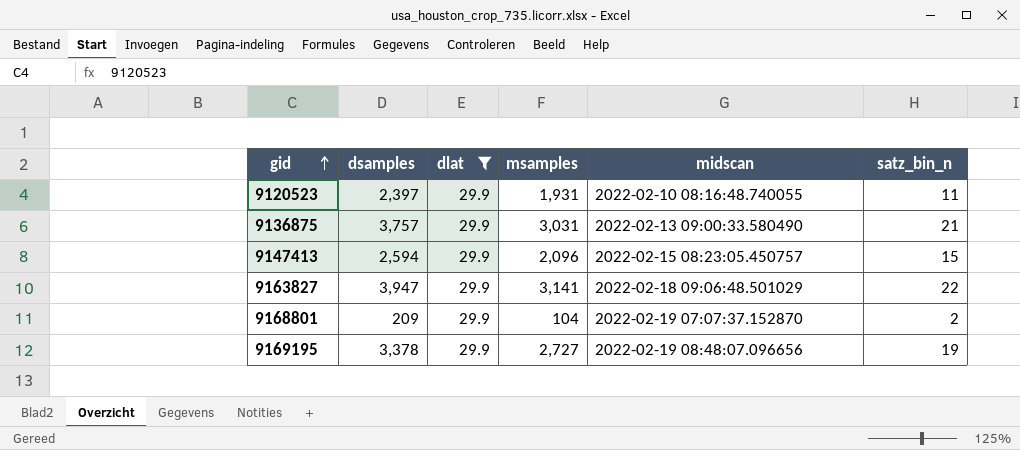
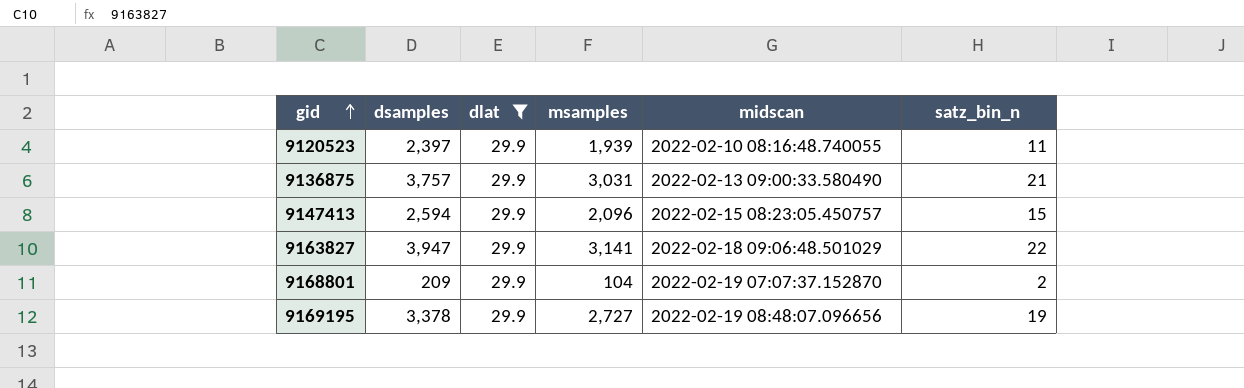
9120523 | msamples: 1,931 -> 1,939

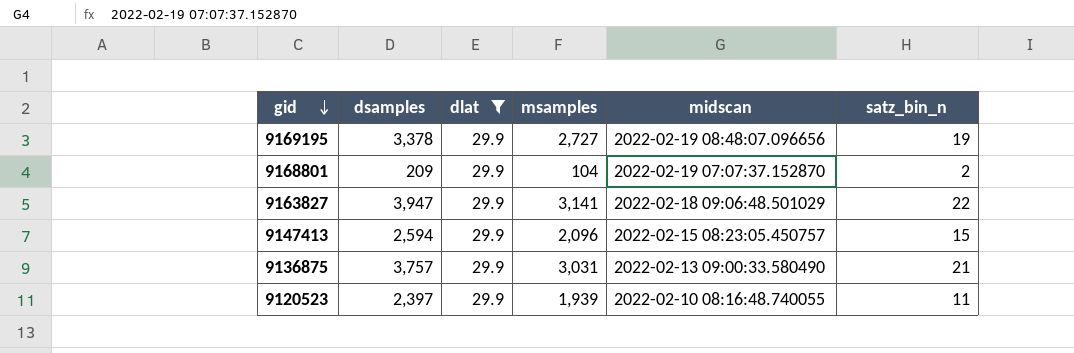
row order: gid ascending -> gid descending

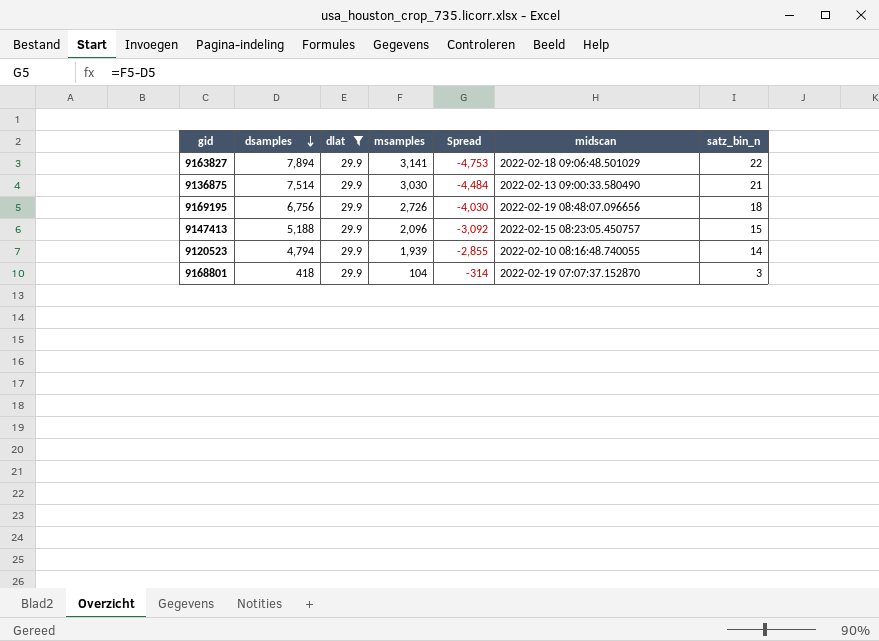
row order: gid descending -> dsamples descending
column Spread | formula: none -> [msamples] - [dsamples]
9163827 | dsamples: 3,947 -> 7,894
9136875 | dsamples: 3,757 -> 7,514
9136875 | msamples: 3,031 -> 3,030
9169195 | dsamples: 3,378 -> 6,756
9169195 | msamples: 2,727 -> 2,726
9169195 | satz_bin_n: 19 -> 18
9147413 | dsamples: 2,594 -> 5,188
9120523 | dsamples: 2,397 -> 4,794
9120523 | satz_bin_n: 11 -> 14
9168801 | dsamples: 209 -> 418
9168801 | satz_bin_n: 2 -> 3

